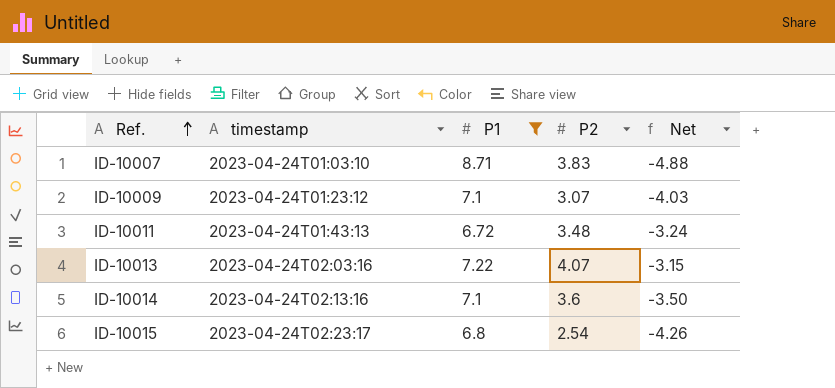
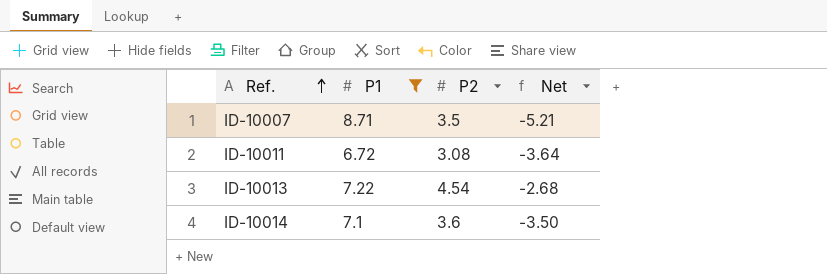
column timestamp | position: 2 -> none
row ID-10009: 2023-04-24T01:23:12 | 7.1 | 3.07 | -4.03 -> none
row ID-10015: 2023-04-24T02:23:17 | 6.8 | 2.54 | -4.26 -> none
ID-10007 | P2: 3.83 -> 3.5
ID-10007 | Net: -4.88 -> -5.21
ID-10011 | P2: 3.48 -> 3.08
ID-10011 | Net: -3.24 -> -3.64
ID-10013 | P2: 4.07 -> 4.54
ID-10013 | Net: -3.15 -> -2.68

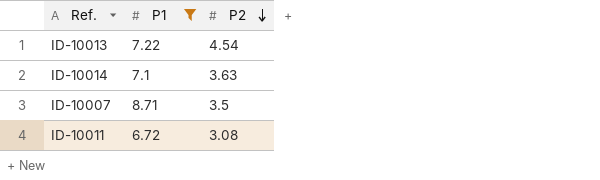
row order: Ref. ascending -> P2 descending
column Net | formula: [P2] - [P1] -> none
ID-10014 | P2: 3.6 -> 3.63

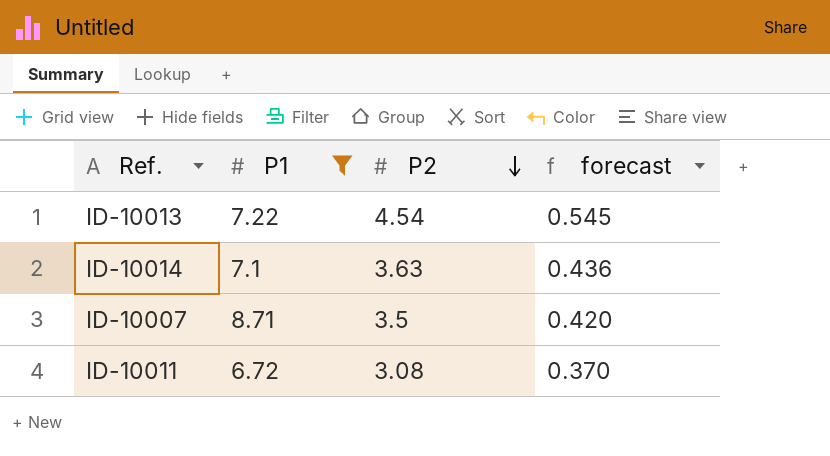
column forecast | formula: none -> [P2] * 0.12

